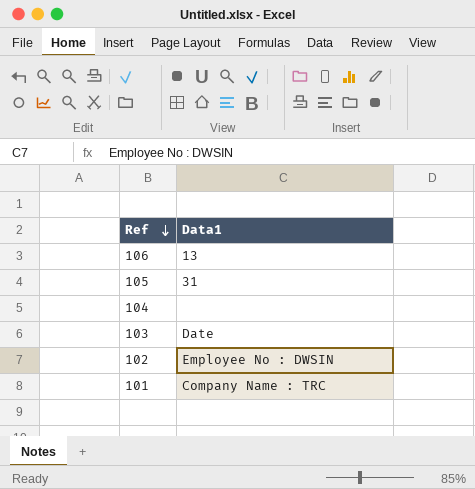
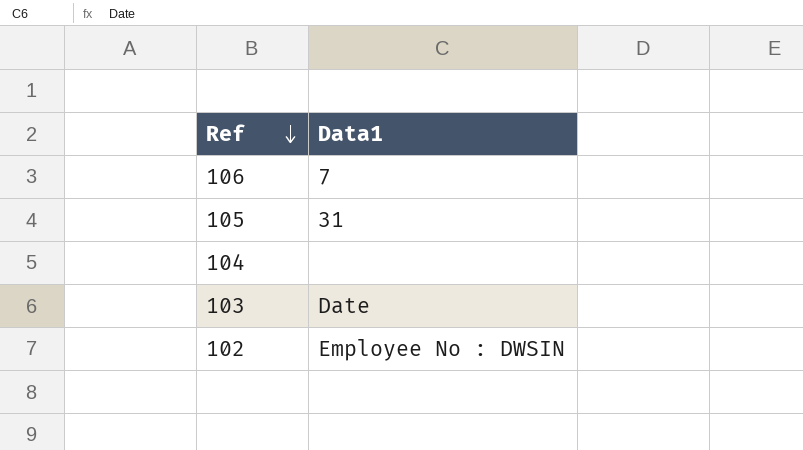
row 101: Company Name : TRC -> none
106 | Data1: 13 -> 7

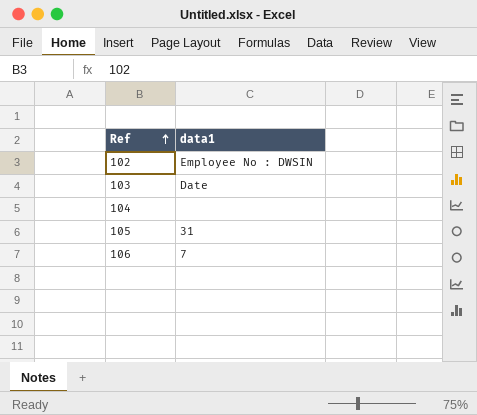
row order: Ref descending -> Ref ascending
column name: Data1 -> data1

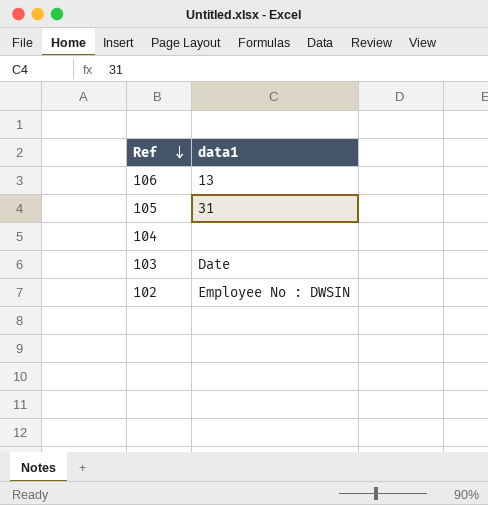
row order: Ref ascending -> Ref descending
106 | data1: 7 -> 13

